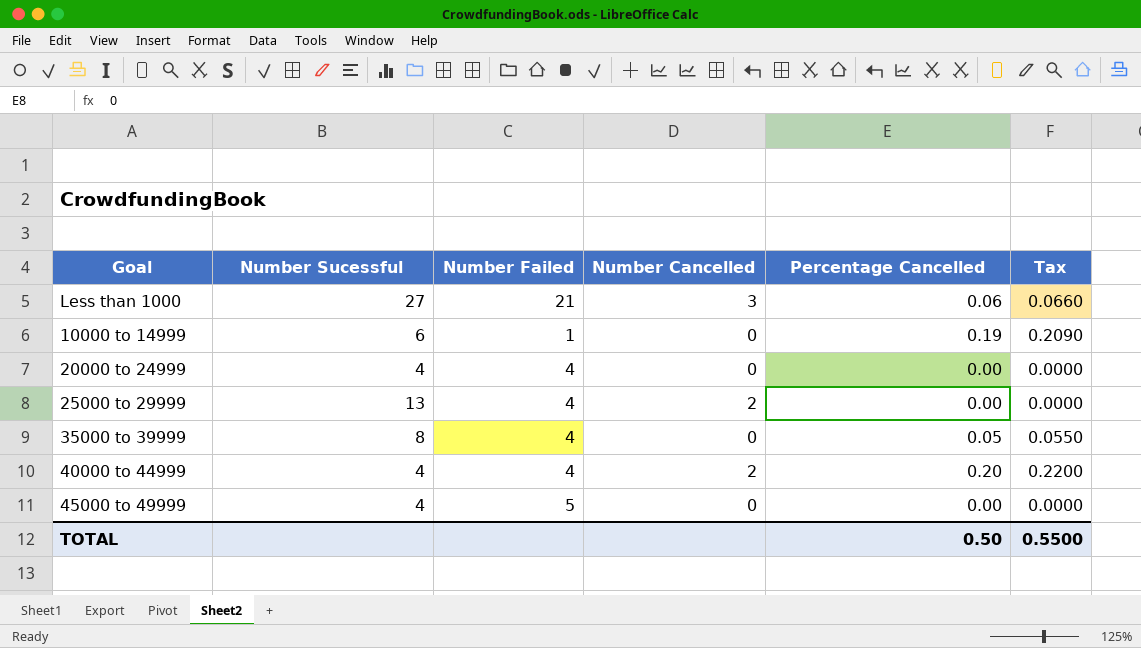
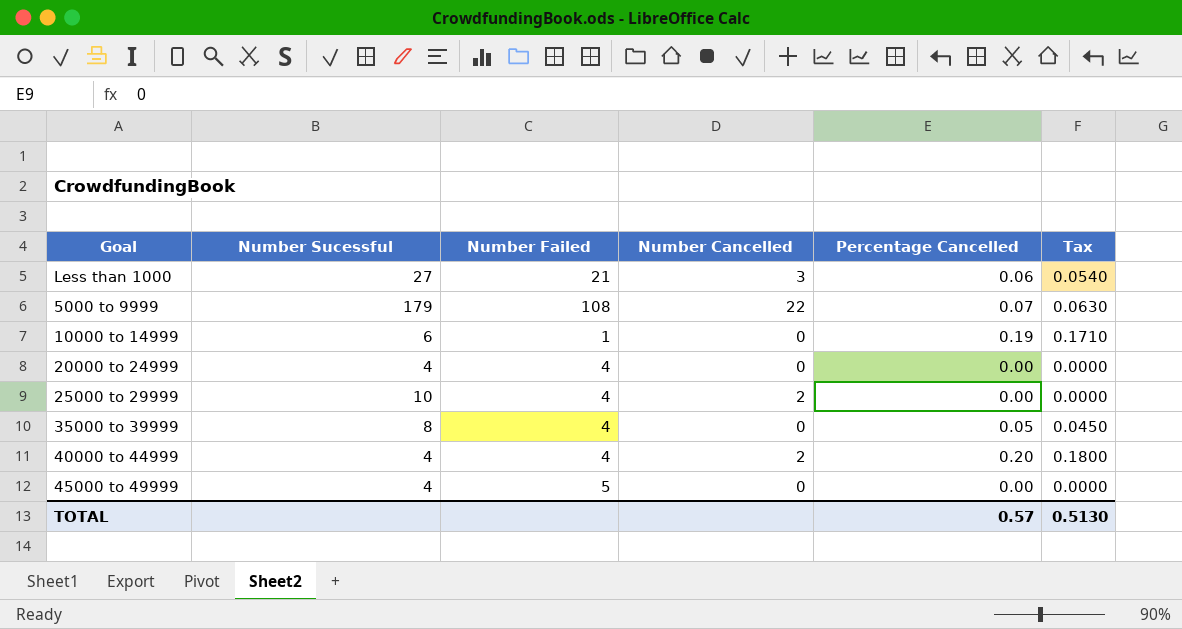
column Tax | formula: [Percentage Cancelled] * 1.1 -> [Percentage Cancelled] * 0.9
row 5000 to 9999: none -> 179 | 108 | 22 | 0.07 | 0.0630
25000 to 29999 | Number Sucessful: 13 -> 10
TOTAL | Percentage Cancelled: 0.50 -> 0.57
TOTAL | Tax: 0.5500 -> 0.5130

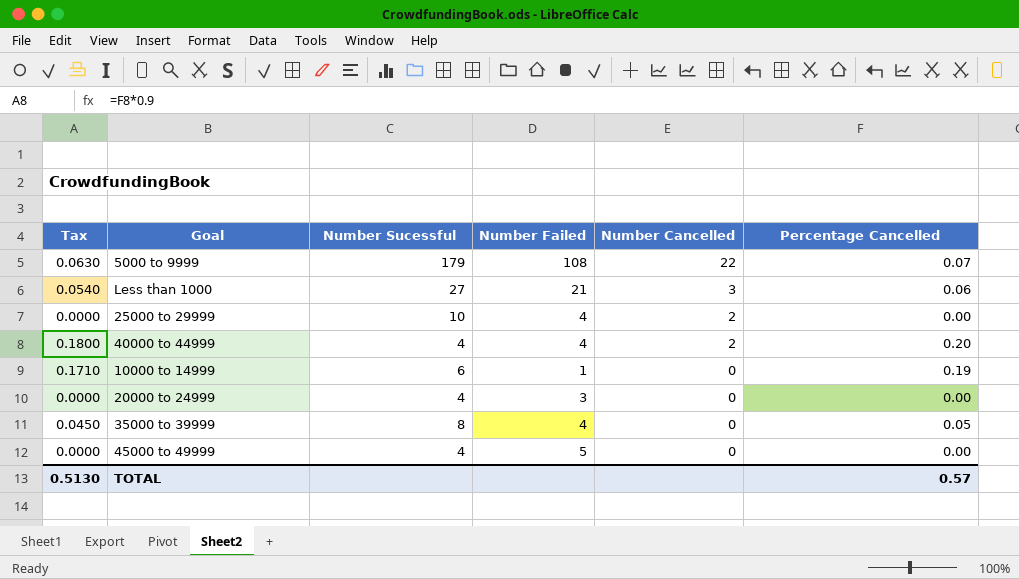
row order: none -> Number Cancelled descending
column Tax | position: 6 -> 1
20000 to 24999 | Number Failed: 4 -> 3

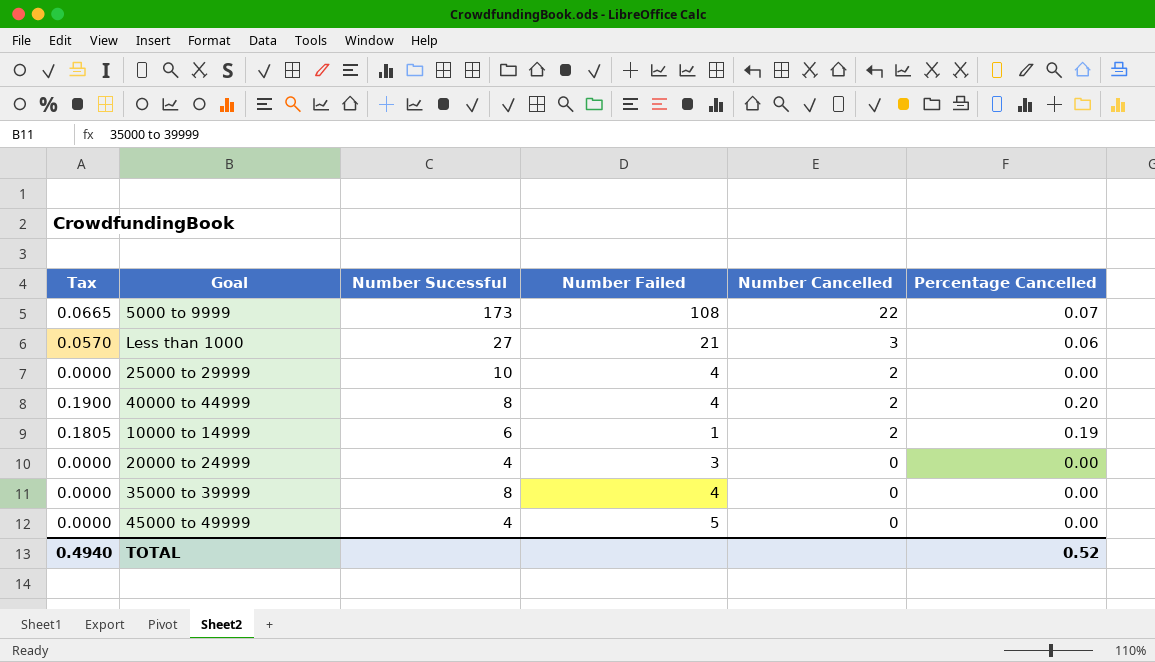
column Tax | formula: [Percentage Cancelled] * 0.9 -> [Percentage Cancelled] * 0.95
5000 to 9999 | Number Sucessful: 179 -> 173
40000 to 44999 | Number Sucessful: 4 -> 8
10000 to 14999 | Number Cancelled: 0 -> 2
35000 to 39999 | Percentage Cancelled: 0.05 -> 0.00
TOTAL | Tax: 0.5130 -> 0.4940
TOTAL | Percentage Cancelled: 0.57 -> 0.52

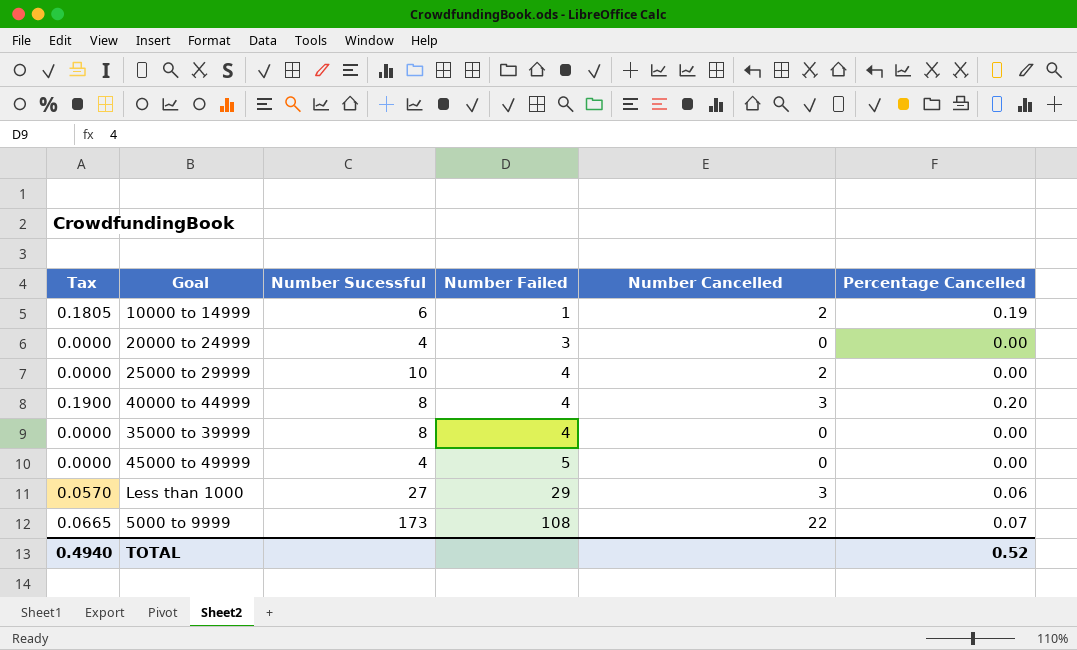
row order: Number Cancelled descending -> Number Failed ascending
40000 to 44999 | Number Cancelled: 2 -> 3
Less than 1000 | Number Failed: 21 -> 29

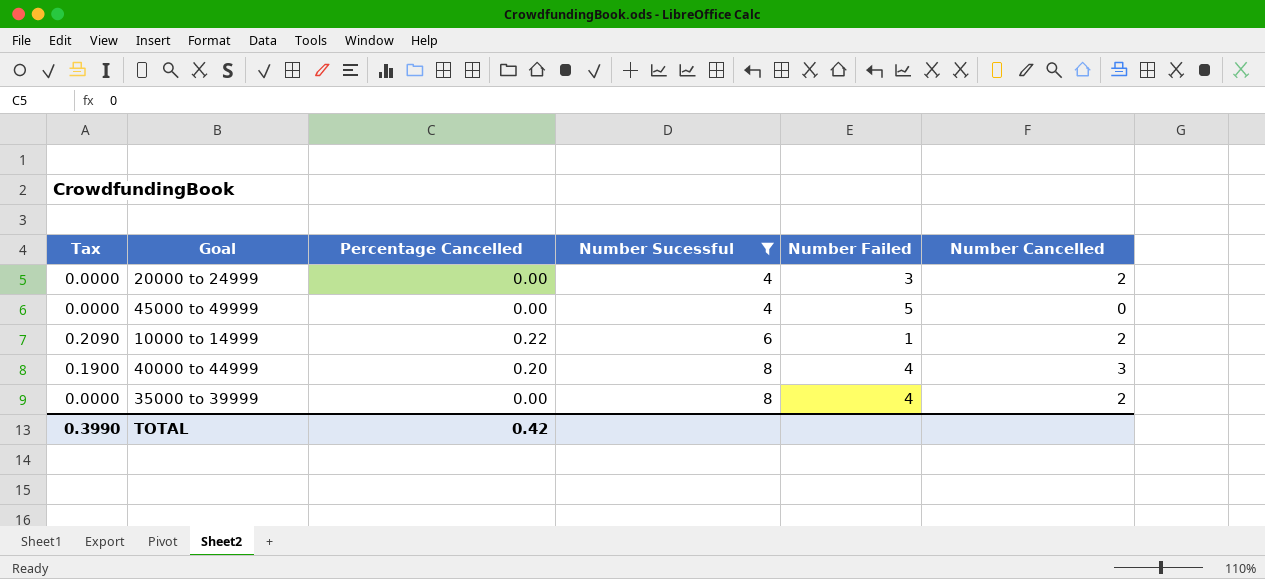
filter: none -> Number Sucessful <= 8
row order: Number Failed ascending -> Number Sucessful ascending
column Percentage Cancelled | position: 6 -> 3
20000 to 24999 | Number Cancelled: 0 -> 2
10000 to 14999 | Tax: 0.1805 -> 0.2090
10000 to 14999 | Percentage Cancelled: 0.19 -> 0.22
35000 to 39999 | Number Cancelled: 0 -> 2
TOTAL | Tax: 0.4940 -> 0.3990
TOTAL | Percentage Cancelled: 0.52 -> 0.42

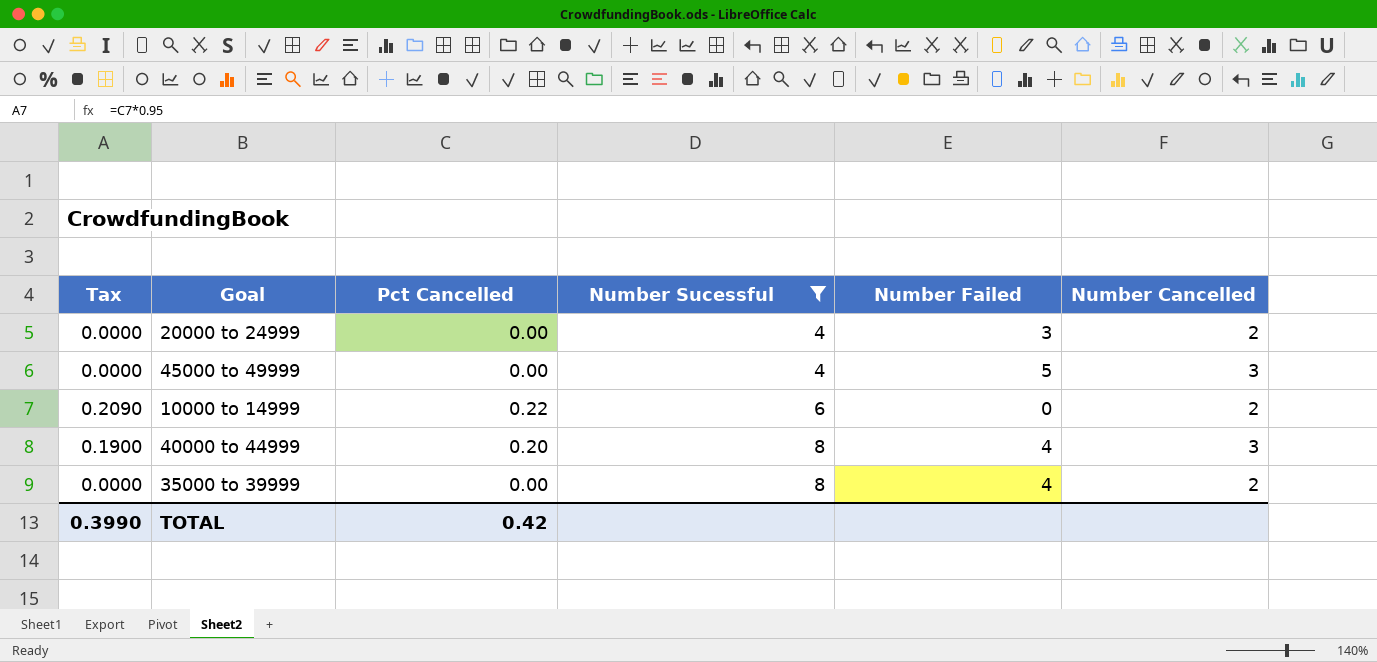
column name: Percentage Cancelled -> Pct Cancelled
45000 to 49999 | Number Cancelled: 0 -> 3
10000 to 14999 | Number Failed: 1 -> 0

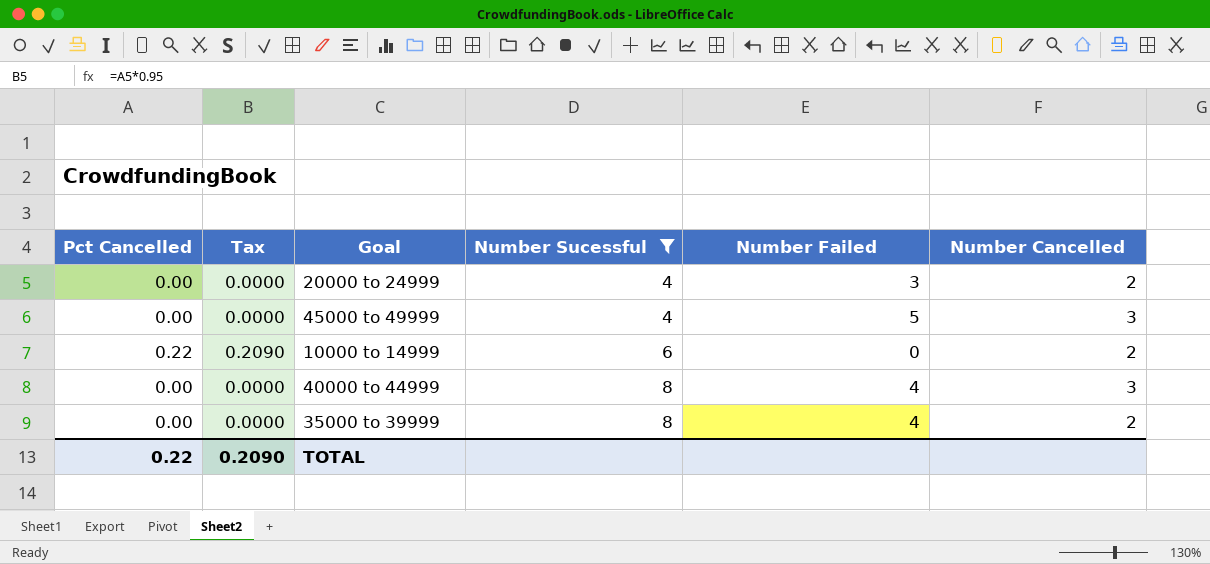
column Pct Cancelled | position: 3 -> 1
40000 to 44999 | Pct Cancelled: 0.20 -> 0.00
40000 to 44999 | Tax: 0.1900 -> 0.0000
TOTAL | Pct Cancelled: 0.42 -> 0.22
TOTAL | Tax: 0.3990 -> 0.2090

